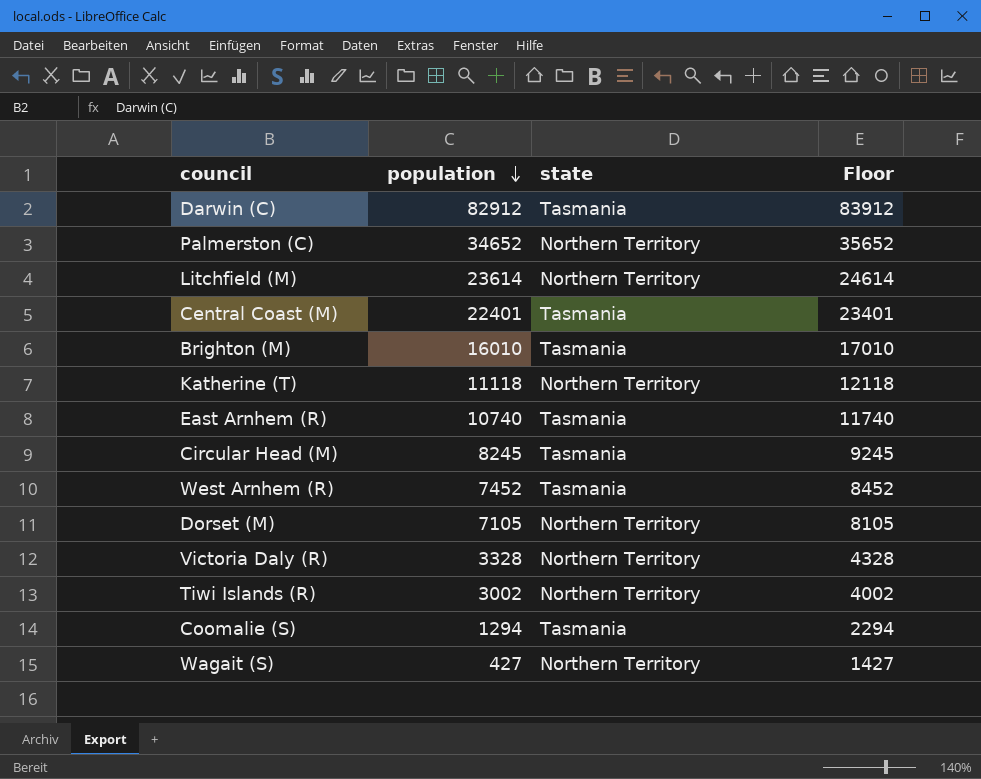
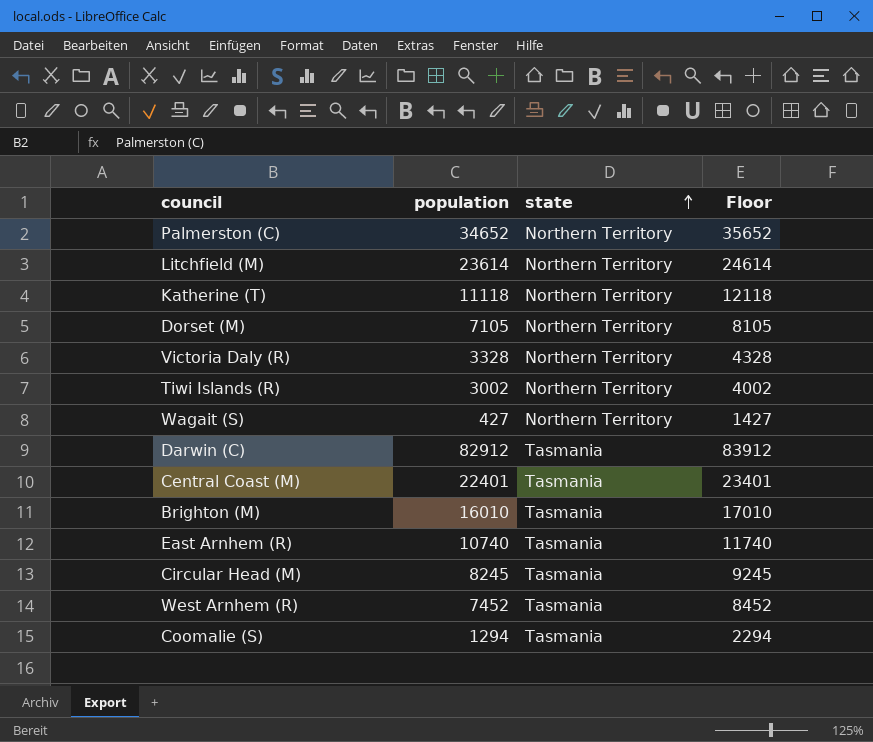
row order: population descending -> state ascending

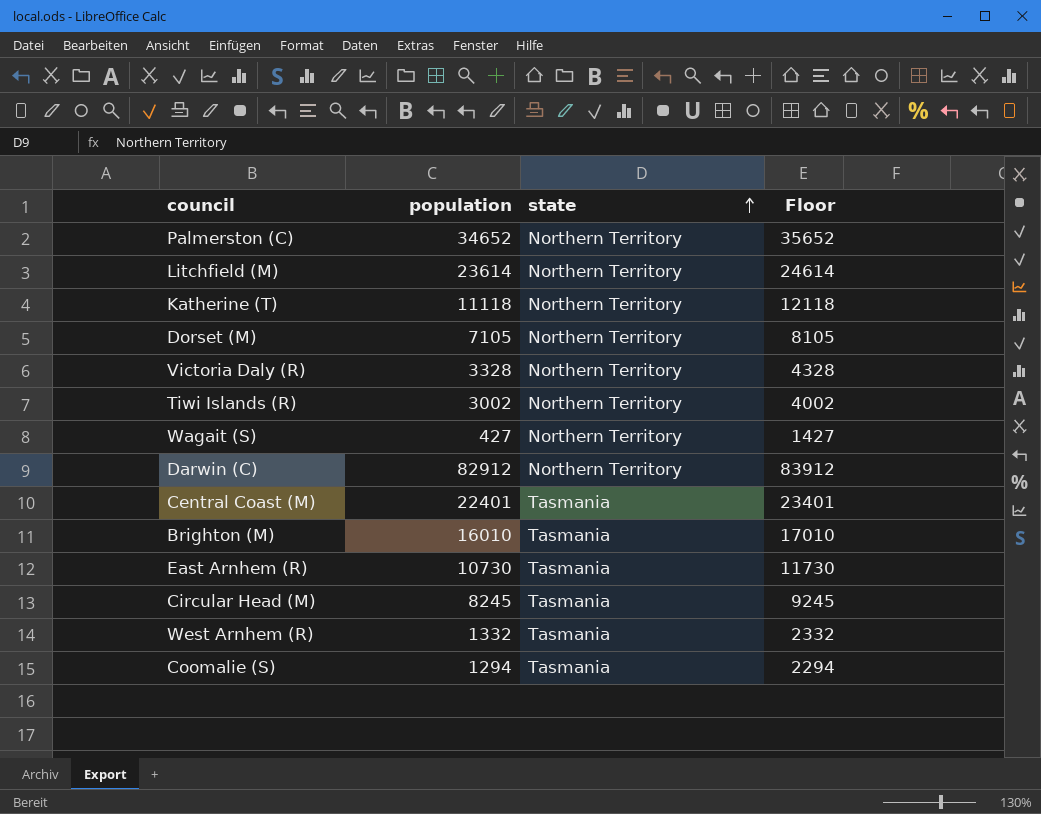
Darwin (C) | state: Tasmania -> Northern Territory
East Arnhem (R) | population: 10740 -> 10730
East Arnhem (R) | Floor: 11740 -> 11730
West Arnhem (R) | population: 7452 -> 1332
West Arnhem (R) | Floor: 8452 -> 2332

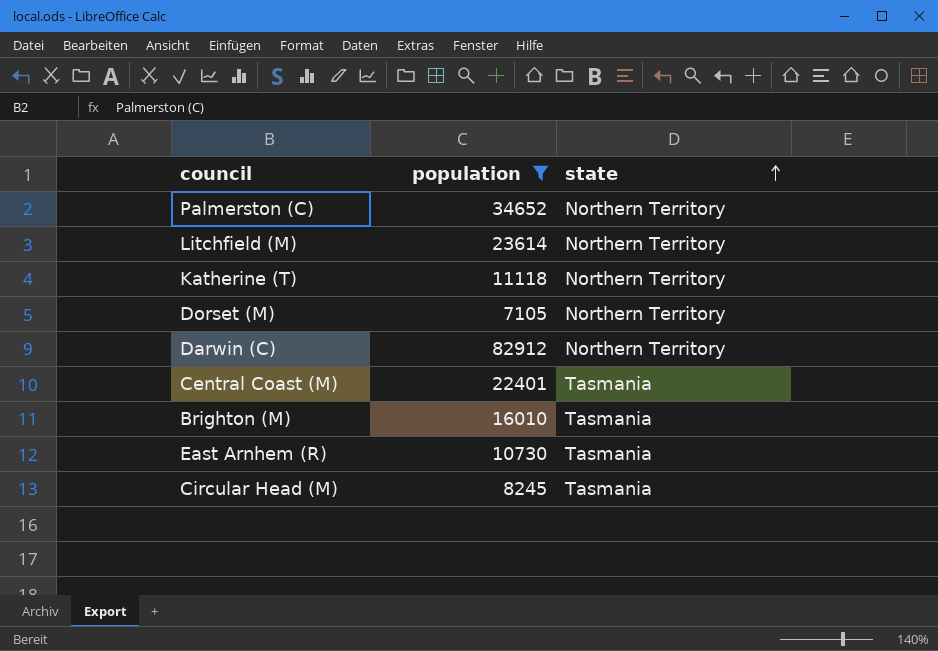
filter: none -> population >= 7105
column Floor | formula: [population] + 1000 -> none

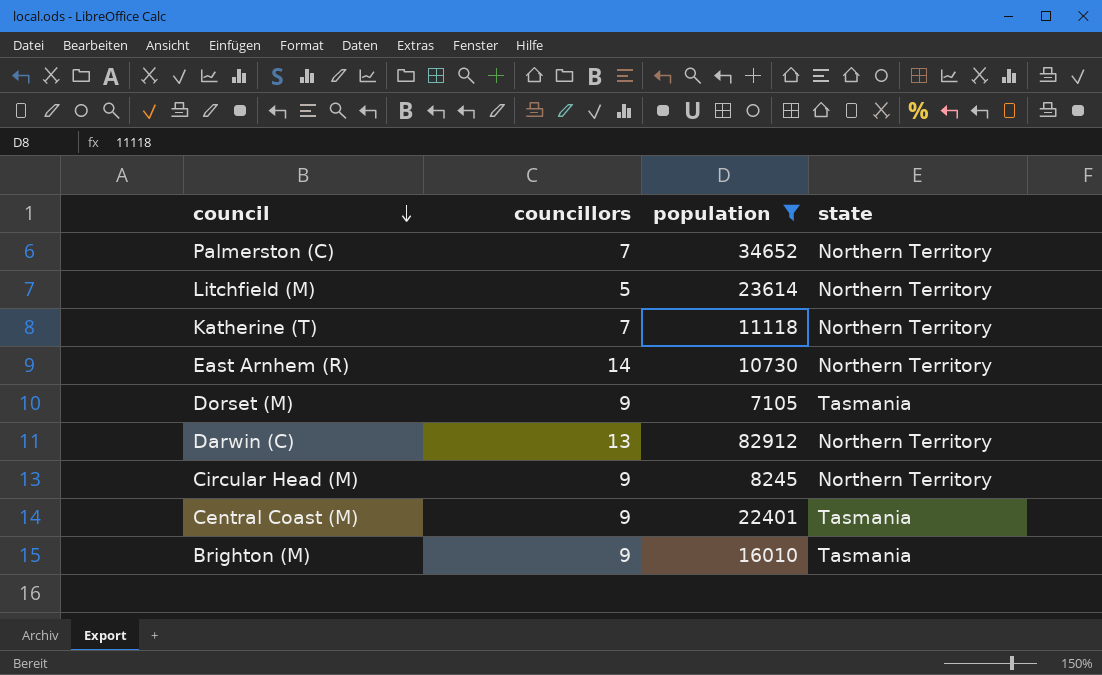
row order: state ascending -> council descending
column councillors | position: none -> 2
East Arnhem (R) | state: Tasmania -> Northern Territory
Dorset (M) | state: Northern Territory -> Tasmania
Circular Head (M) | state: Tasmania -> Northern Territory

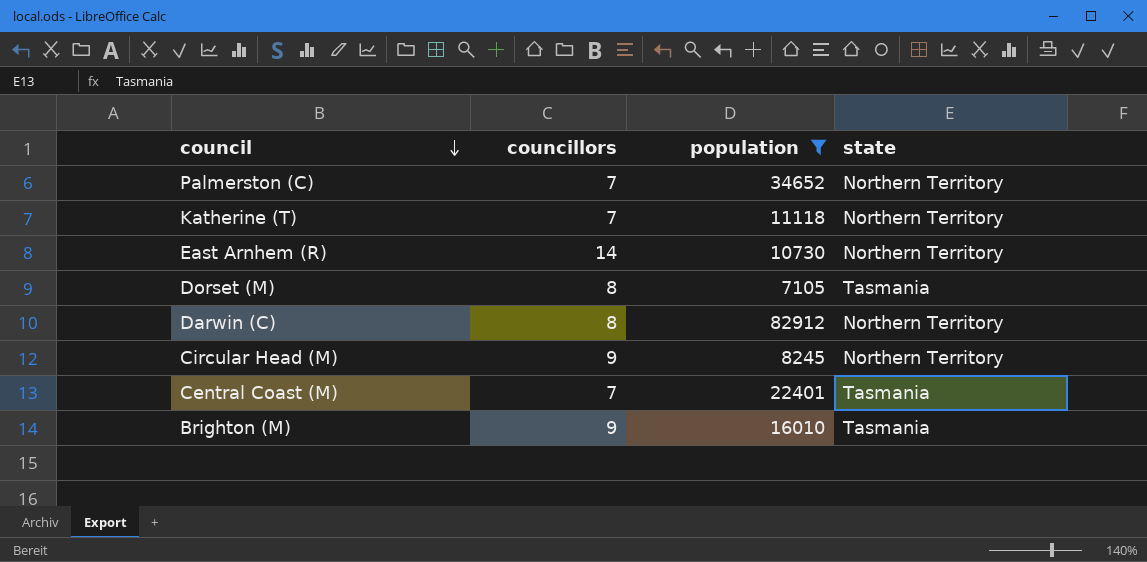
row Litchfield (M): 5 | 23614 | Northern Territory -> none
Dorset (M) | councillors: 9 -> 8
Darwin (C) | councillors: 13 -> 8
Central Coast (M) | councillors: 9 -> 7

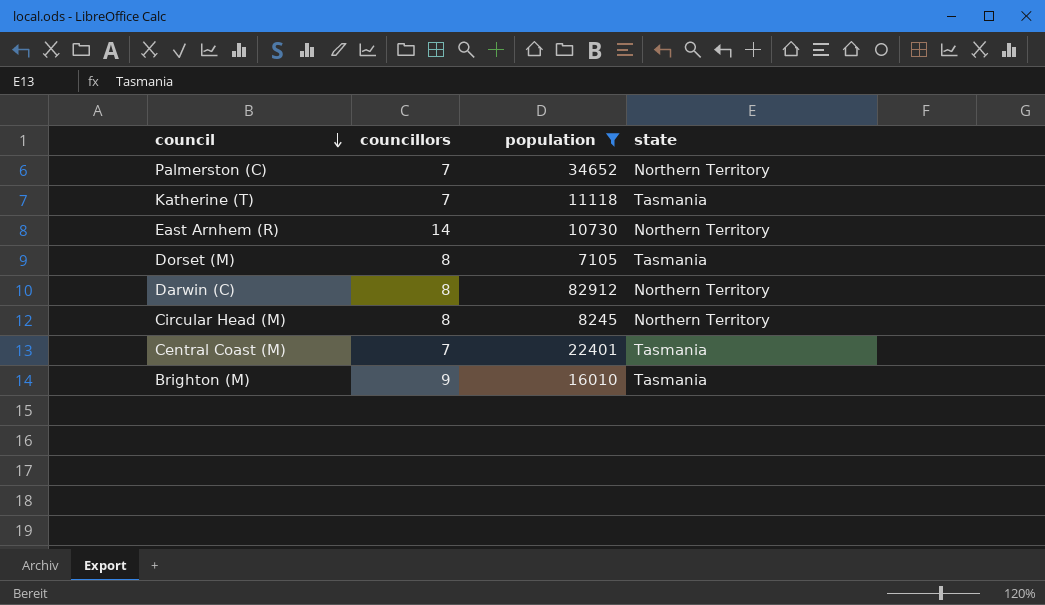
Katherine (T) | state: Northern Territory -> Tasmania
Circular Head (M) | councillors: 9 -> 8

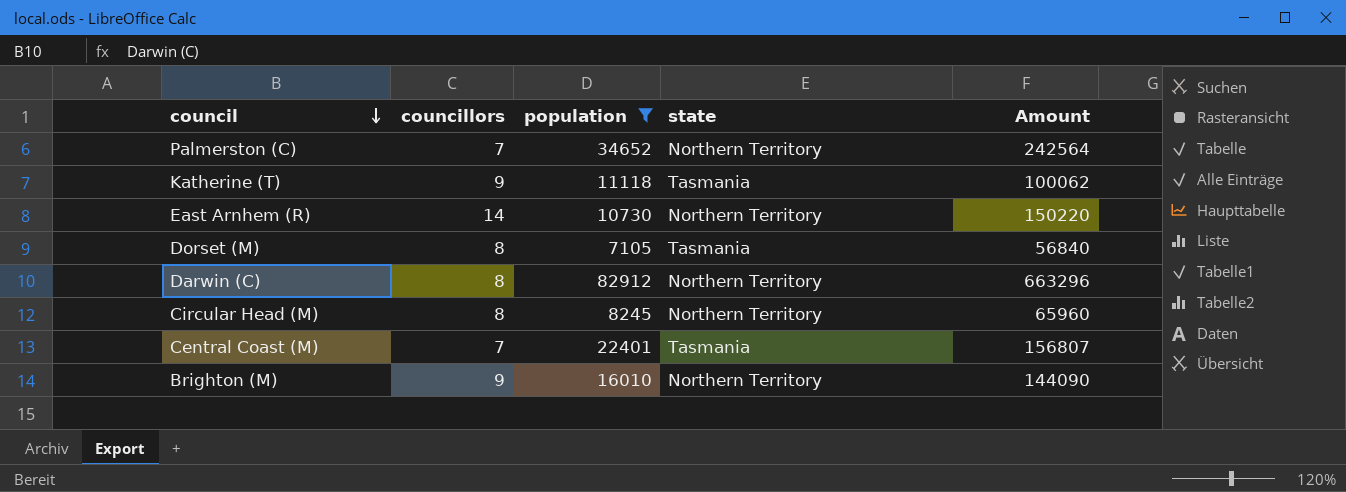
column Amount | formula: none -> [councillors] * [population]
Katherine (T) | councillors: 7 -> 9
Brighton (M) | state: Tasmania -> Northern Territory

